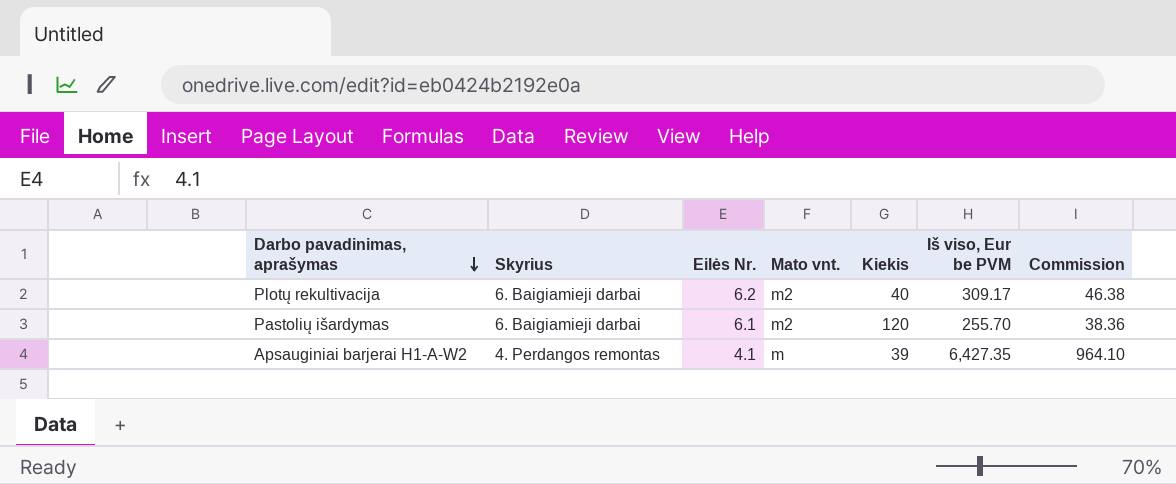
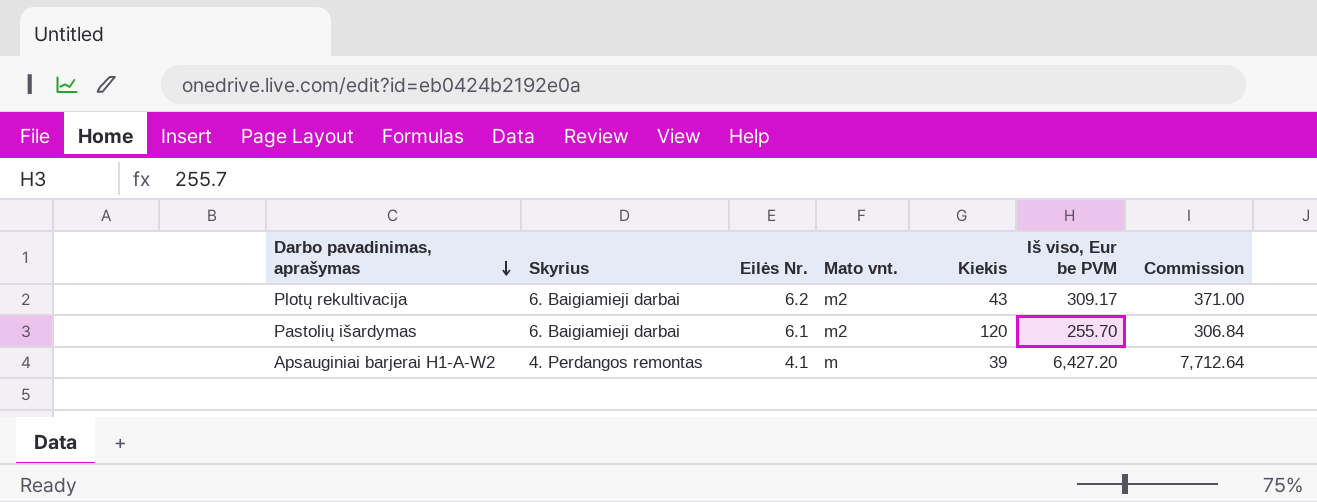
column Commission | formula: [Iš viso, Eur be PVM] * 0.15 -> [Iš viso, Eur be PVM] * 1.2
Plotų rekultivacija | Kiekis: 40 -> 43
Apsauginiai barjerai H1-A-W2 | Iš viso, Eur be PVM: 6,427.35 -> 6,427.20

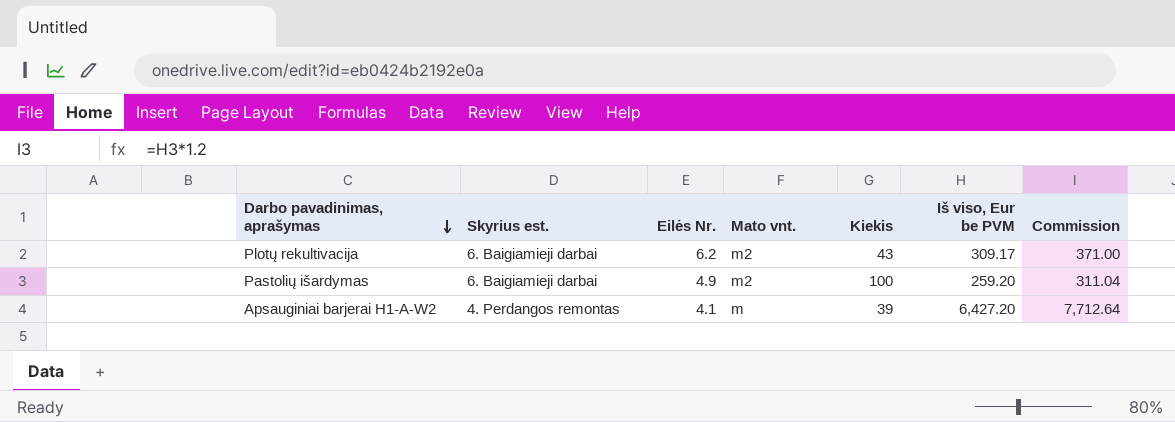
column name: Skyrius -> Skyrius est.
Pastolių išardymas | Eilės Nr.: 6.1 -> 4.9
Pastolių išardymas | Kiekis: 120 -> 100
Pastolių išardymas | Iš viso, Eur be PVM: 255.70 -> 259.20
Pastolių išardymas | Commission: 306.84 -> 311.04

